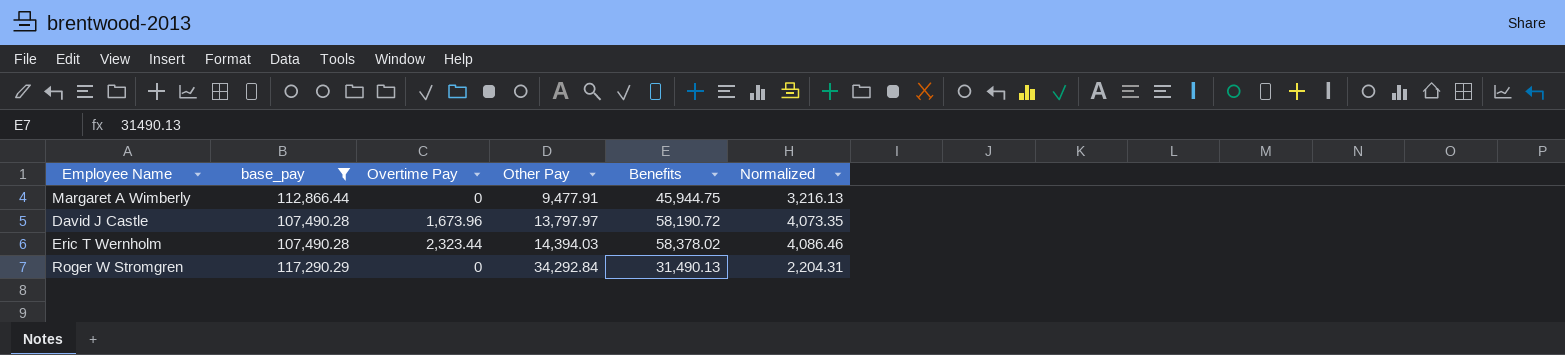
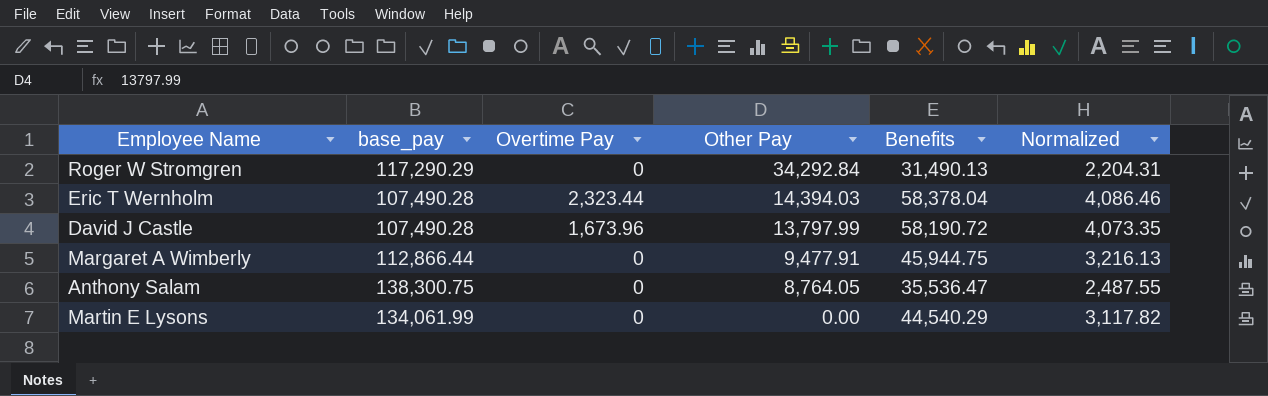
filter: base_pay <= 117,290.29 -> none
row order: Other Pay ascending -> Other Pay descending
Eric T Wernholm | Benefits: 58,378.02 -> 58,378.04
David J Castle | Other Pay: 13,797.97 -> 13,797.99

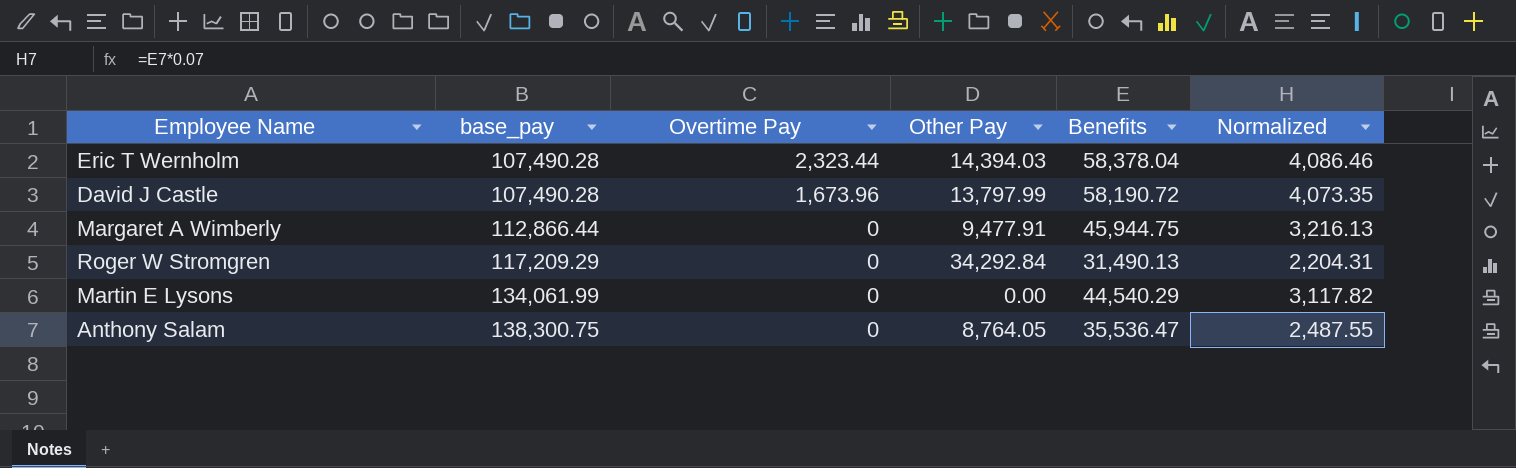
row order: Other Pay descending -> base_pay ascending
Roger W Stromgren | base_pay: 117,290.29 -> 117,209.29

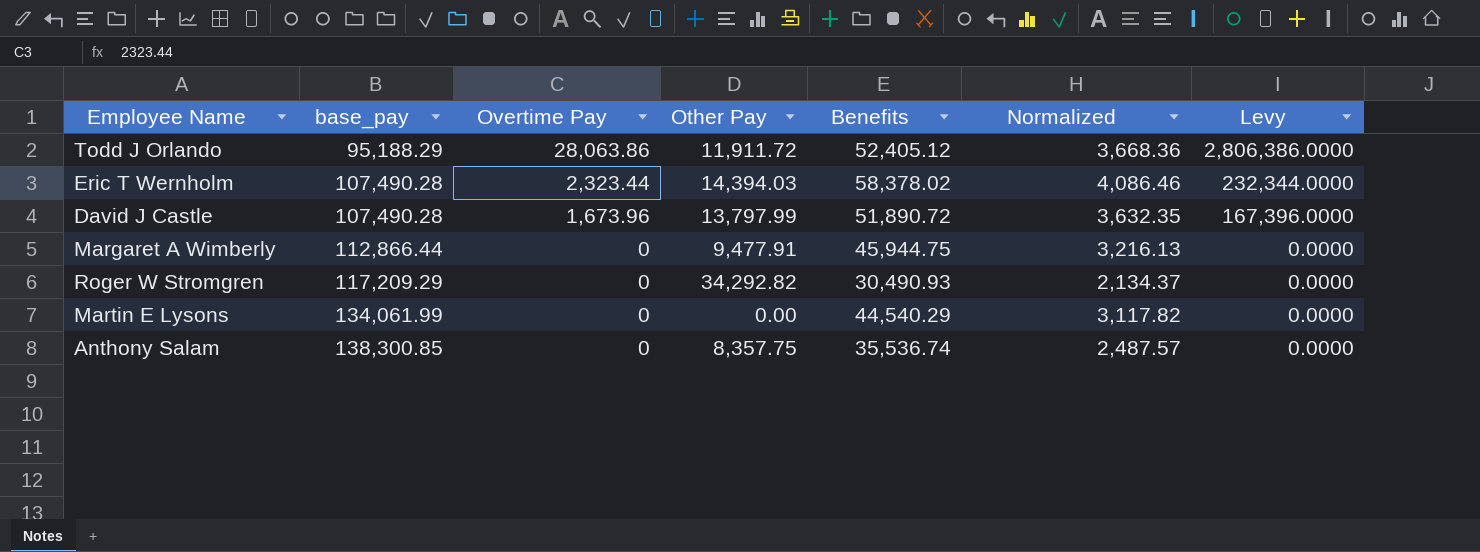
column Levy | formula: none -> [Overtime Pay] * 100
row Todd J Orlando: none -> 95,188.29 | 28,063.86 | 11,911.72 | 52,405.12 | 3,668.36 | 2,806,386.0000
Eric T Wernholm | Benefits: 58,378.04 -> 58,378.02
David J Castle | Benefits: 58,190.72 -> 51,890.72
David J Castle | Normalized: 4,073.35 -> 3,632.35
Roger W Stromgren | Other Pay: 34,292.84 -> 34,292.82
Roger W Stromgren | Benefits: 31,490.13 -> 30,490.93
Roger W Stromgren | Normalized: 2,204.31 -> 2,134.37
Anthony Salam | base_pay: 138,300.75 -> 138,300.85
Anthony Salam | Other Pay: 8,764.05 -> 8,357.75
Anthony Salam | Benefits: 35,536.47 -> 35,536.74
Anthony Salam | Normalized: 2,487.55 -> 2,487.57

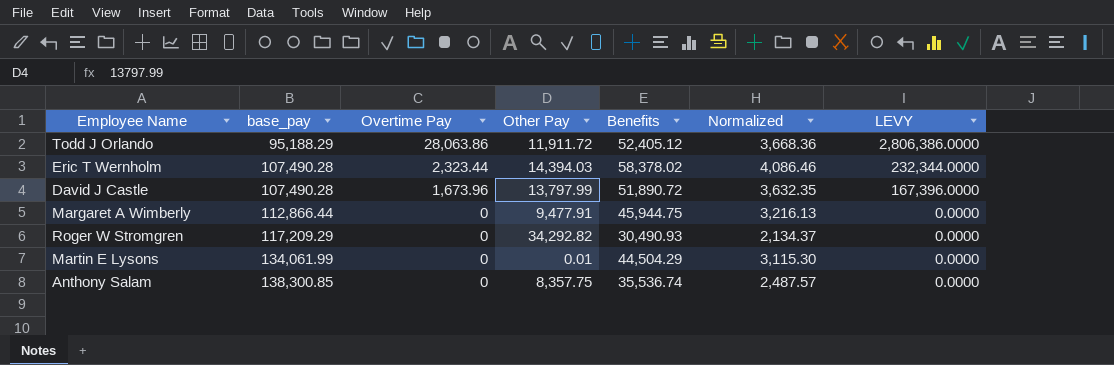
column name: Levy -> LEVY
Martin E Lysons | Other Pay: 0.00 -> 0.01
Martin E Lysons | Benefits: 44,540.29 -> 44,504.29
Martin E Lysons | Normalized: 3,117.82 -> 3,115.30

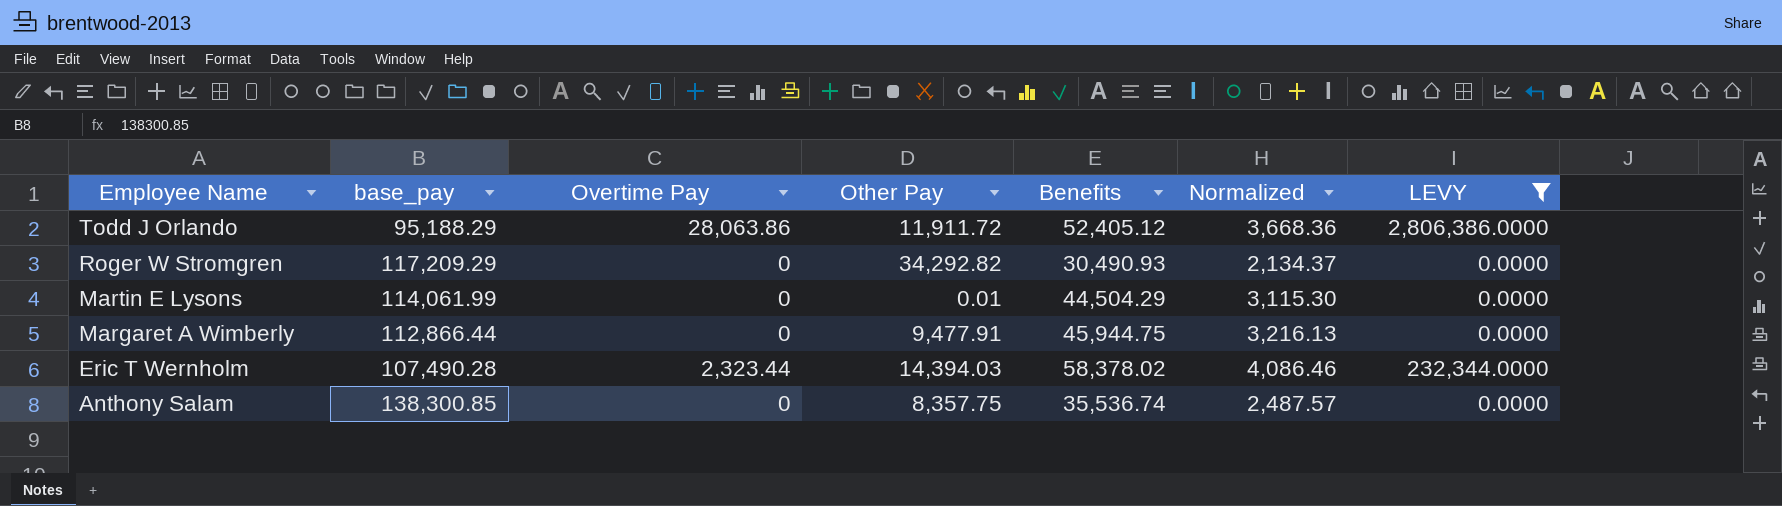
filter: none -> LEVY != 167,396.0000
row order: base_pay ascending -> Employee Name descending
Martin E Lysons | base_pay: 134,061.99 -> 114,061.99

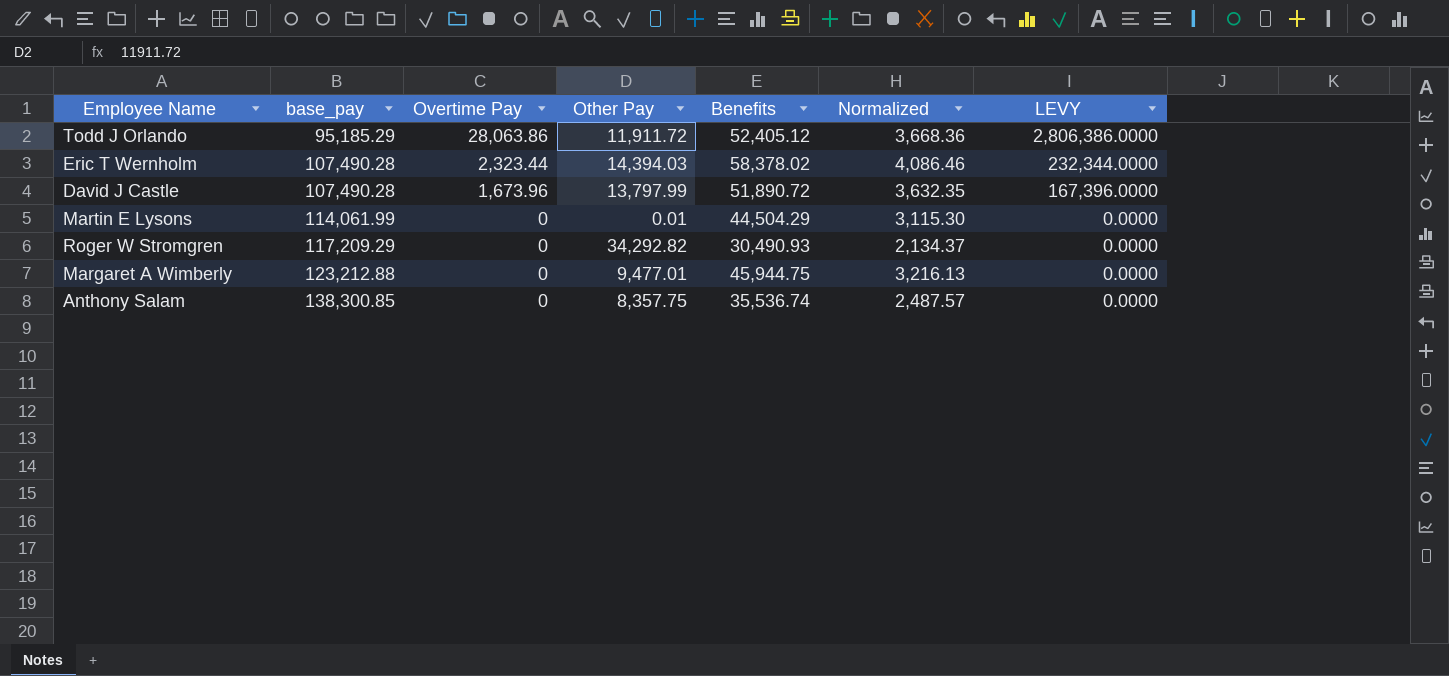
filter: LEVY != 167,396.0000 -> none
row order: Employee Name descending -> base_pay ascending
Todd J Orlando | base_pay: 95,188.29 -> 95,185.29
Margaret A Wimberly | base_pay: 112,866.44 -> 123,212.88
Margaret A Wimberly | Other Pay: 9,477.91 -> 9,477.01

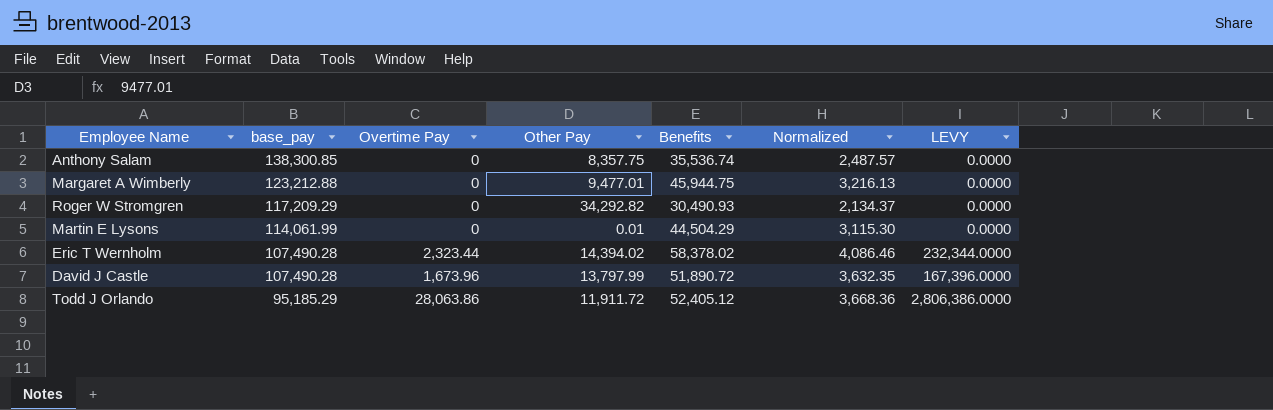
row order: base_pay ascending -> base_pay descending
Eric T Wernholm | Other Pay: 14,394.03 -> 14,394.02

